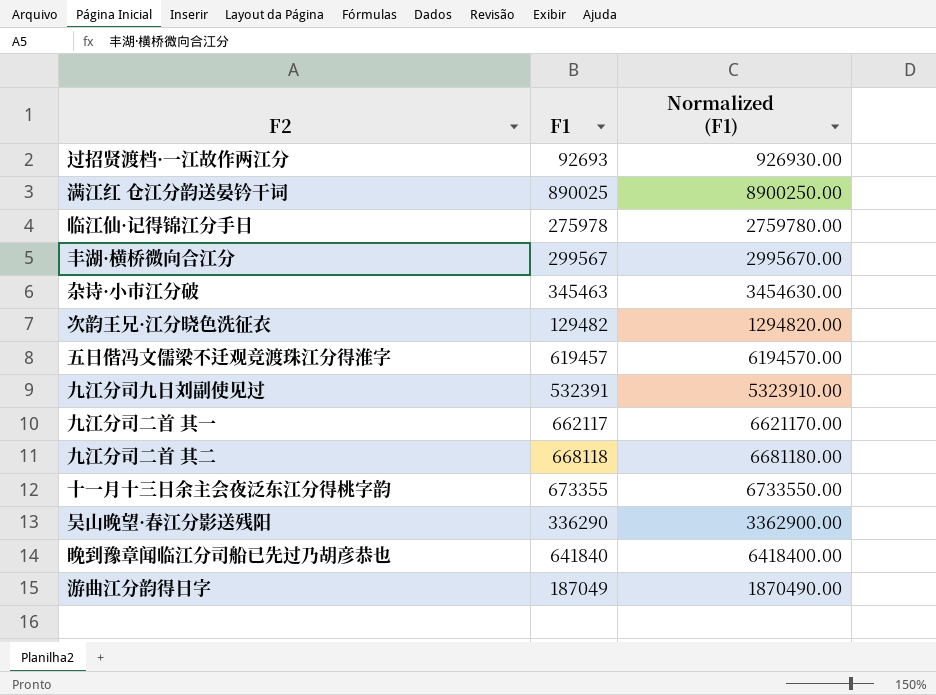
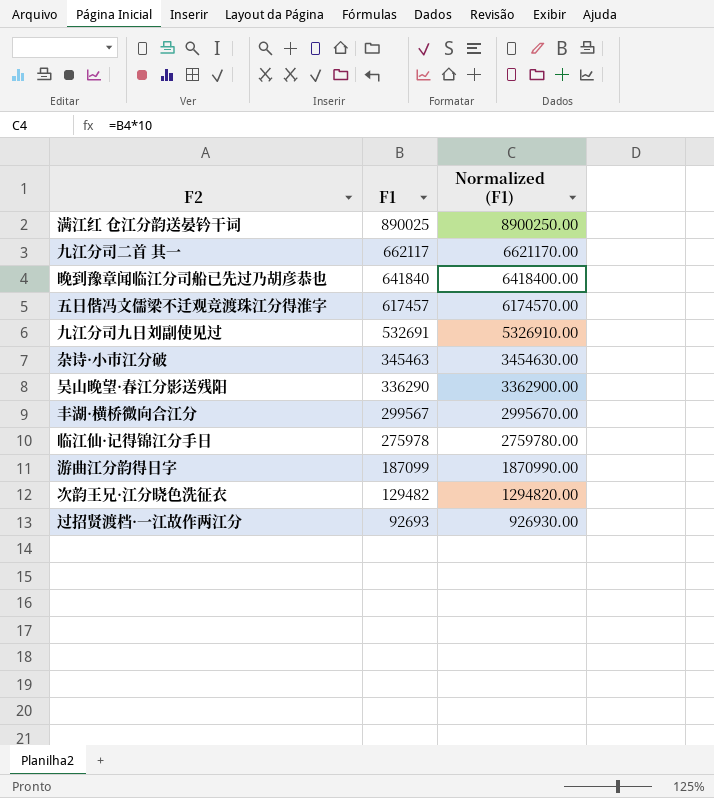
row order: none -> F1 descending
row 九江分司二首 其二: 668118 | 6681180.00 -> none
row 十一月十三日余主会夜泛东江分得桃字韵: 673355 | 6733550.00 -> none
五日偕冯文儒梁不迁观竞渡珠江分得淮字 | F1: 619457 -> 617457
五日偕冯文儒梁不迁观竞渡珠江分得淮字 | Normalized (F1): 6194570.00 -> 6174570.00
九江分司九日刘副使见过 | F1: 532391 -> 532691
九江分司九日刘副使见过 | Normalized (F1): 5323910.00 -> 5326910.00
游曲江分韵得日字 | F1: 187049 -> 187099
游曲江分韵得日字 | Normalized (F1): 1870490.00 -> 1870990.00

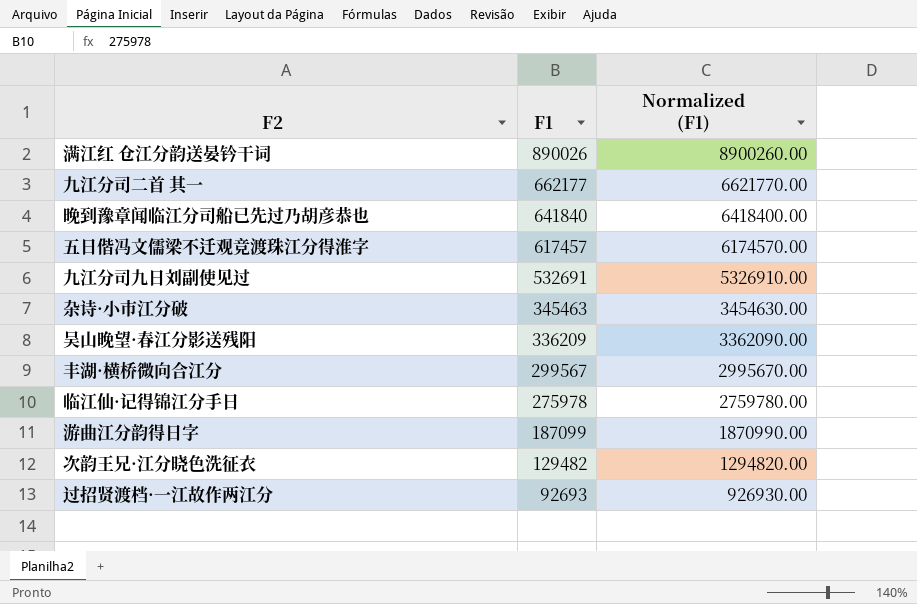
满江红 仓江分韵送晏钤干词 | F1: 890025 -> 890026
满江红 仓江分韵送晏钤干词 | Normalized (F1): 8900250.00 -> 8900260.00
九江分司二首 其一 | F1: 662117 -> 662177
九江分司二首 其一 | Normalized (F1): 6621170.00 -> 6621770.00
吴山晚望·春江分影送残阳 | F1: 336290 -> 336209
吴山晚望·春江分影送残阳 | Normalized (F1): 3362900.00 -> 3362090.00

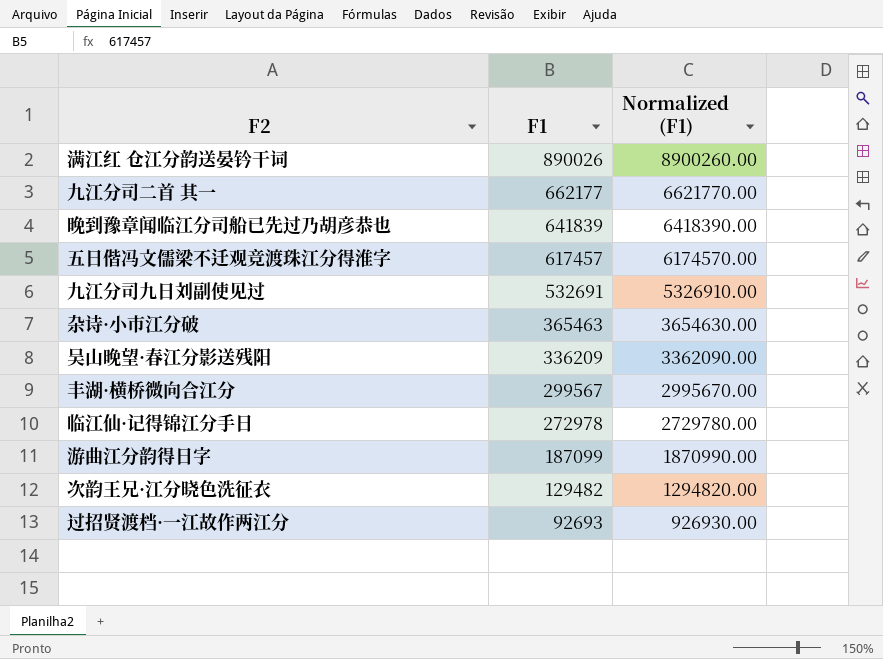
晚到豫章闻临江分司船已先过乃胡彦恭也 | F1: 641840 -> 641839
晚到豫章闻临江分司船已先过乃胡彦恭也 | Normalized (F1): 6418400.00 -> 6418390.00
杂诗·小市江分破 | F1: 345463 -> 365463
杂诗·小市江分破 | Normalized (F1): 3454630.00 -> 3654630.00
临江仙·记得锦江分手日 | F1: 275978 -> 272978
临江仙·记得锦江分手日 | Normalized (F1): 2759780.00 -> 2729780.00

